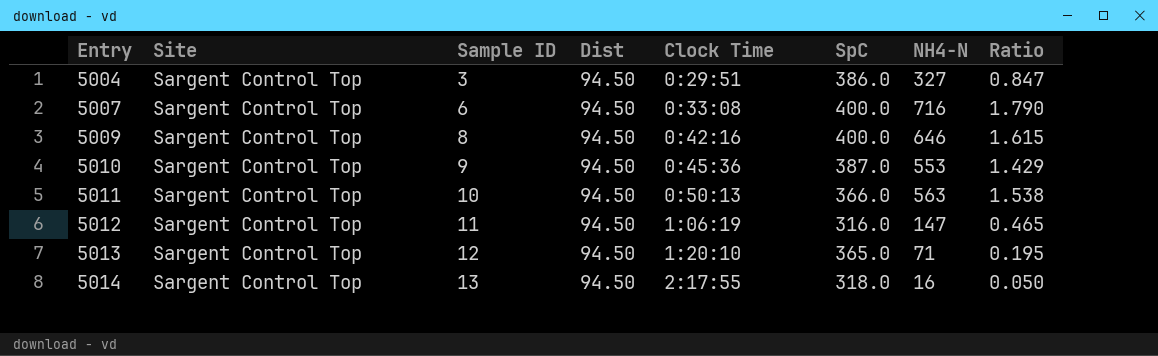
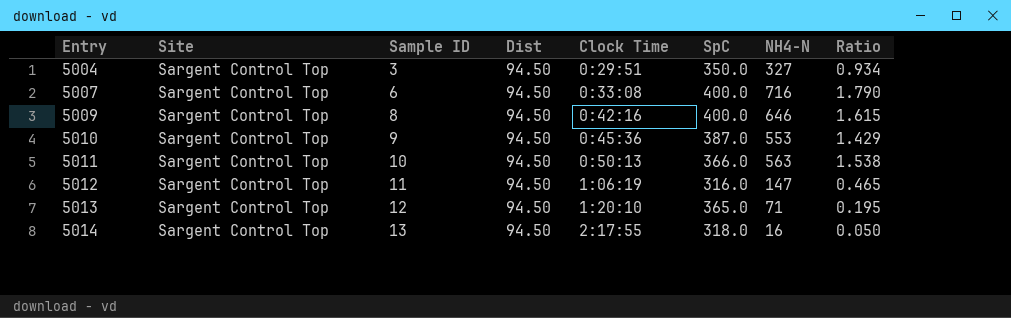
5004 | SpC: 386.0 -> 350.0
5004 | Ratio: 0.847 -> 0.934

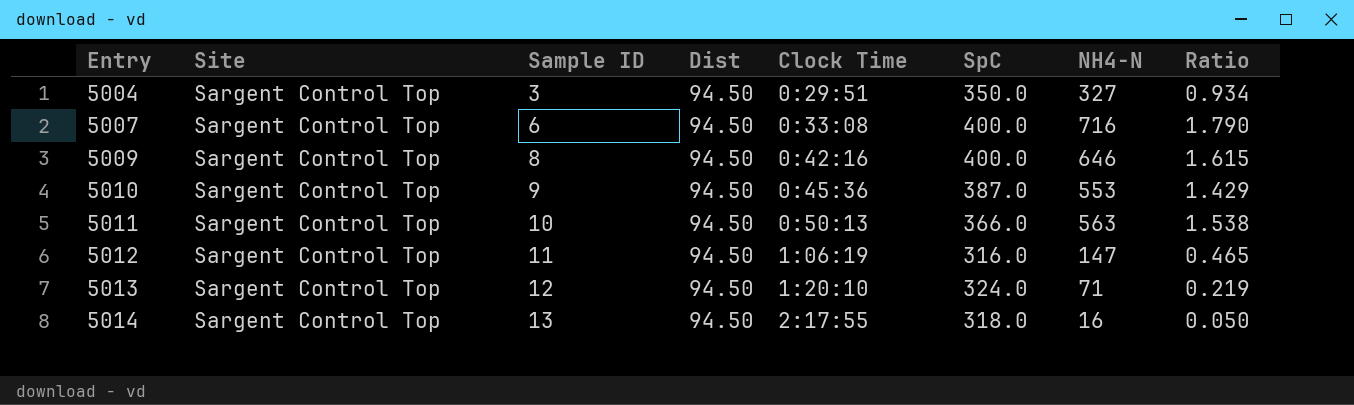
5013 | SpC: 365.0 -> 324.0
5013 | Ratio: 0.195 -> 0.219

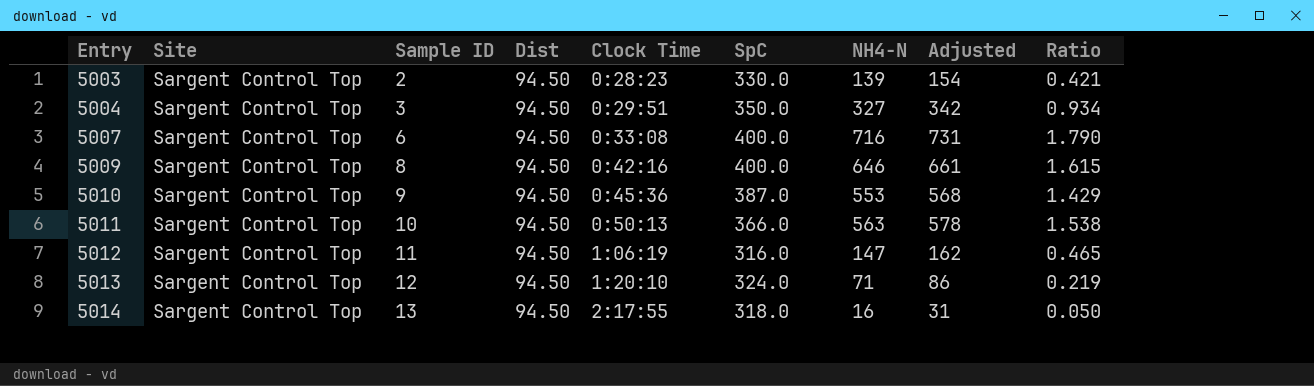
column Adjusted | formula: none -> [NH4-N] + 15
row 5003: none -> Sargent Control Top | 2 | 94.50 | 0:28:23 | 330.0 | 139 | 154 | 0.421

